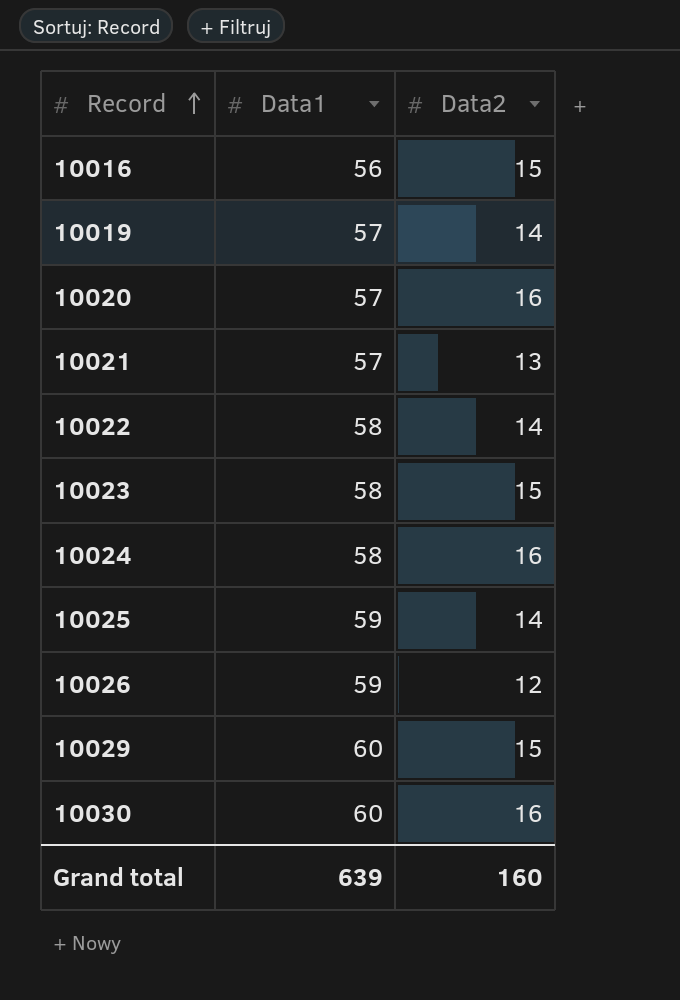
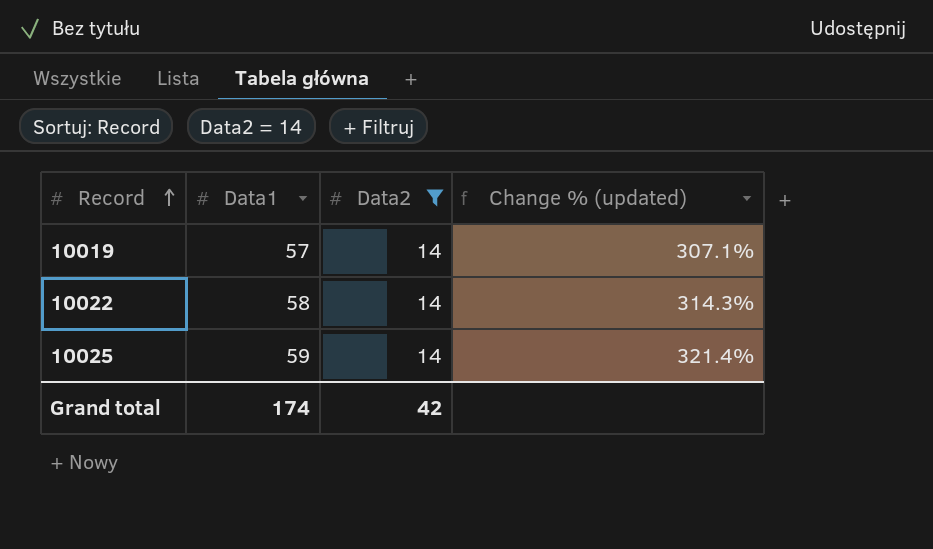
filter: none -> Data2 = 14
column Change % (updated) | formula: none -> ([Data1] - [Data2]) / [Data2]
Grand total | Data1: 639 -> 174
Grand total | Data2: 160 -> 42

